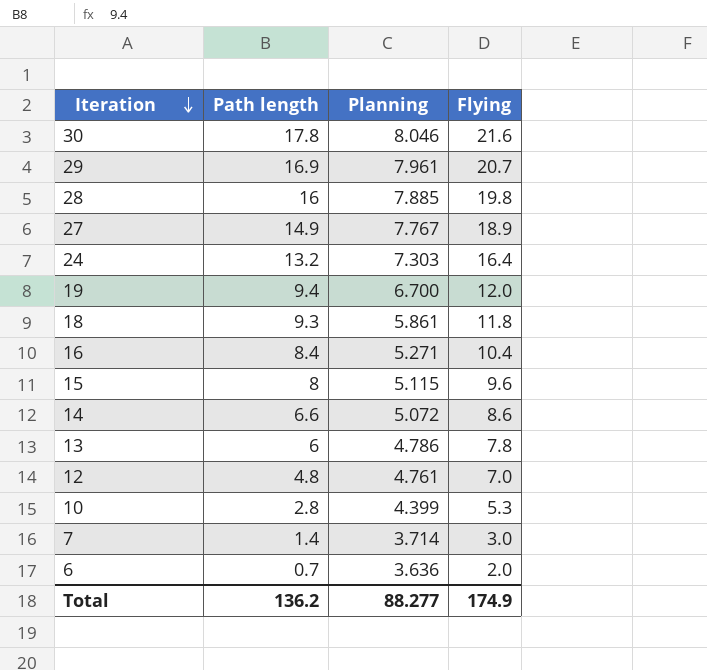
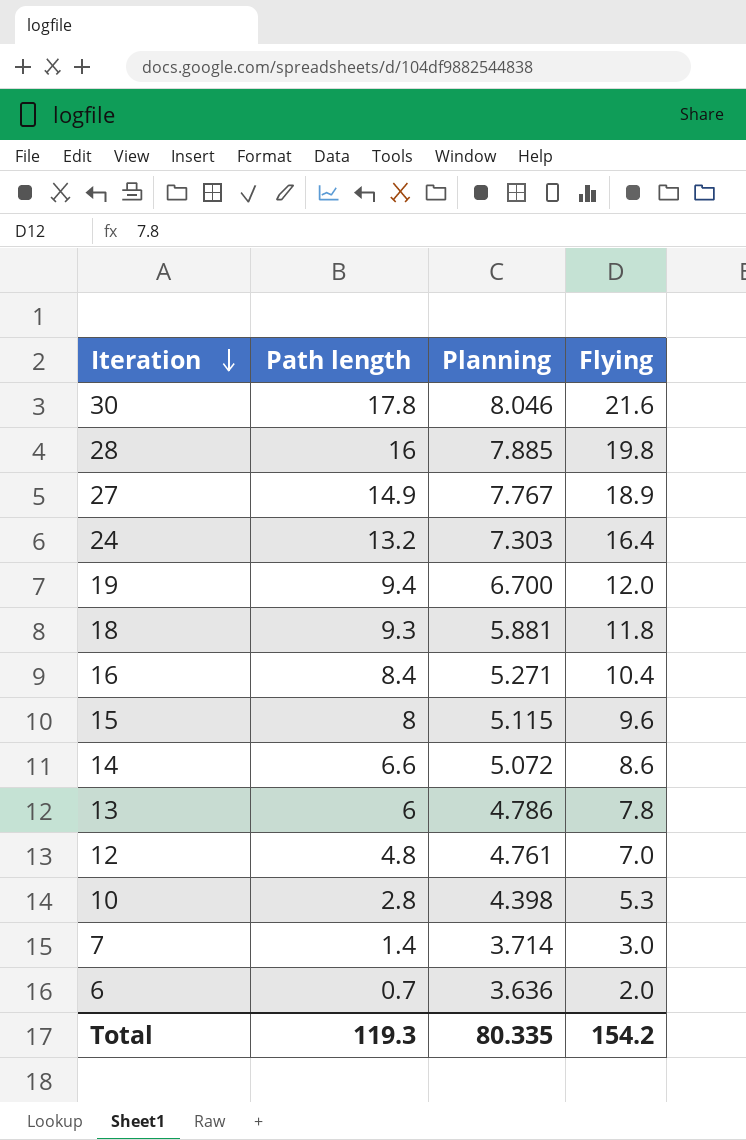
row 29: 16.9 | 7.961 | 20.7 -> none
18 | Planning: 5.861 -> 5.881
10 | Planning: 4.399 -> 4.398
Total | Path length: 136.2 -> 119.3
Total | Planning: 88.277 -> 80.335
Total | Flying: 174.9 -> 154.2

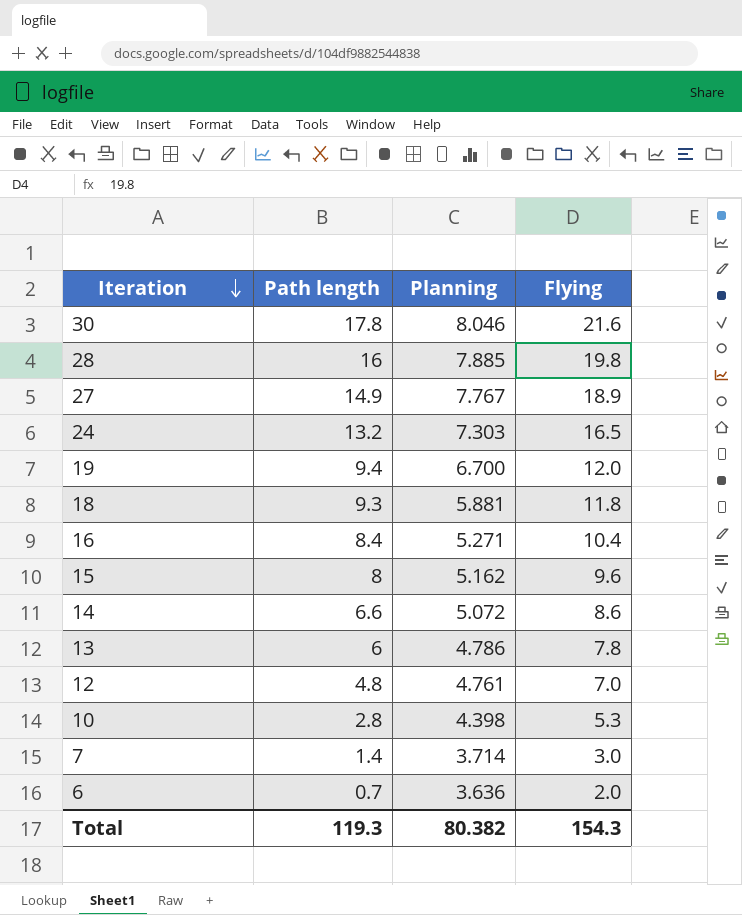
24 | Flying: 16.4 -> 16.5
15 | Planning: 5.115 -> 5.162
Total | Planning: 80.335 -> 80.382
Total | Flying: 154.2 -> 154.3

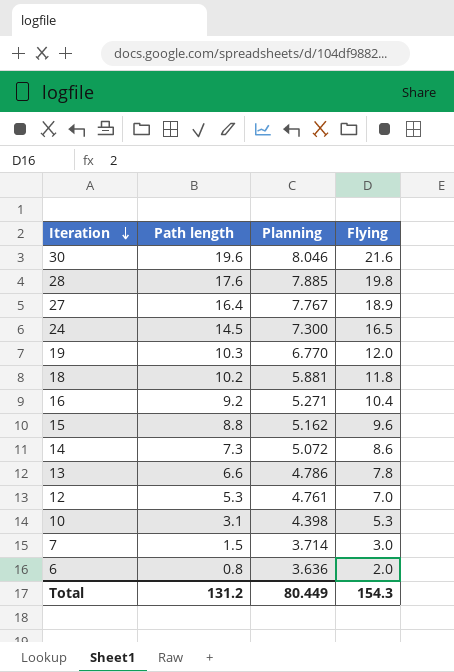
30 | Path length: 17.8 -> 19.6
28 | Path length: 16 -> 17.6
27 | Path length: 14.9 -> 16.4
24 | Path length: 13.2 -> 14.5
24 | Planning: 7.303 -> 7.300
19 | Path length: 9.4 -> 10.3
19 | Planning: 6.700 -> 6.770
18 | Path length: 9.3 -> 10.2
16 | Path length: 8.4 -> 9.2
15 | Path length: 8 -> 8.8
14 | Path length: 6.6 -> 7.3
13 | Path length: 6 -> 6.6
12 | Path length: 4.8 -> 5.3
10 | Path length: 2.8 -> 3.1
7 | Path length: 1.4 -> 1.5
6 | Path length: 0.7 -> 0.8
Total | Path length: 119.3 -> 131.2
Total | Planning: 80.382 -> 80.449

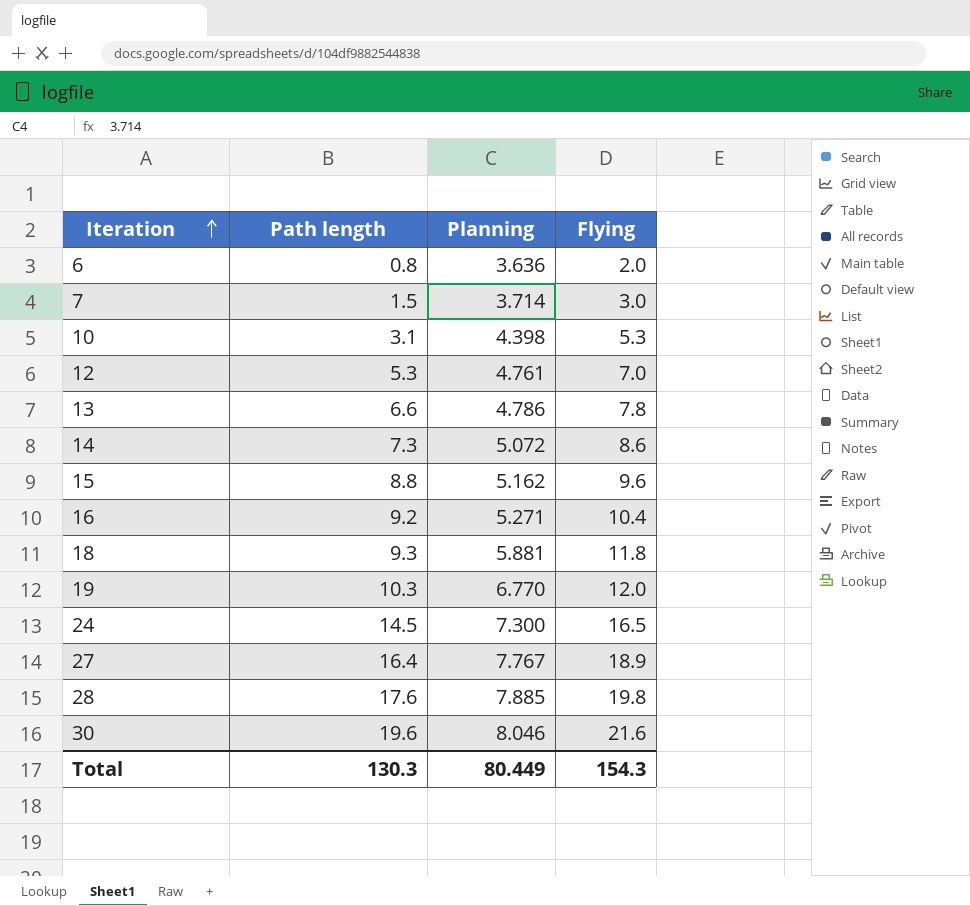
row order: Iteration descending -> Iteration ascending
18 | Path length: 10.2 -> 9.3
Total | Path length: 131.2 -> 130.3

